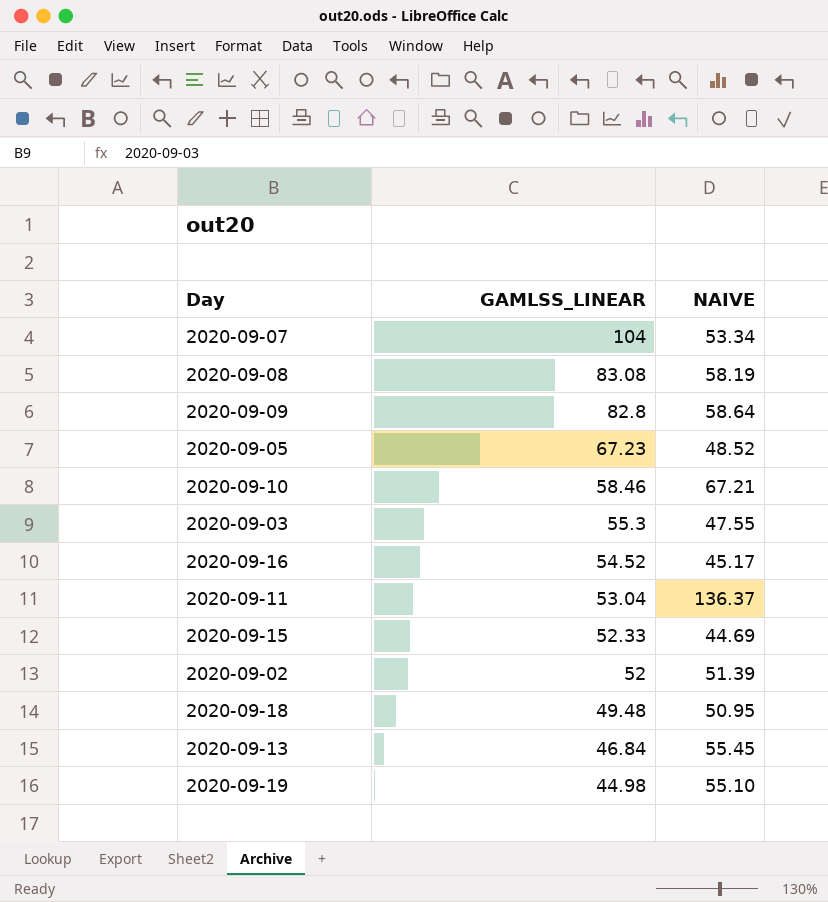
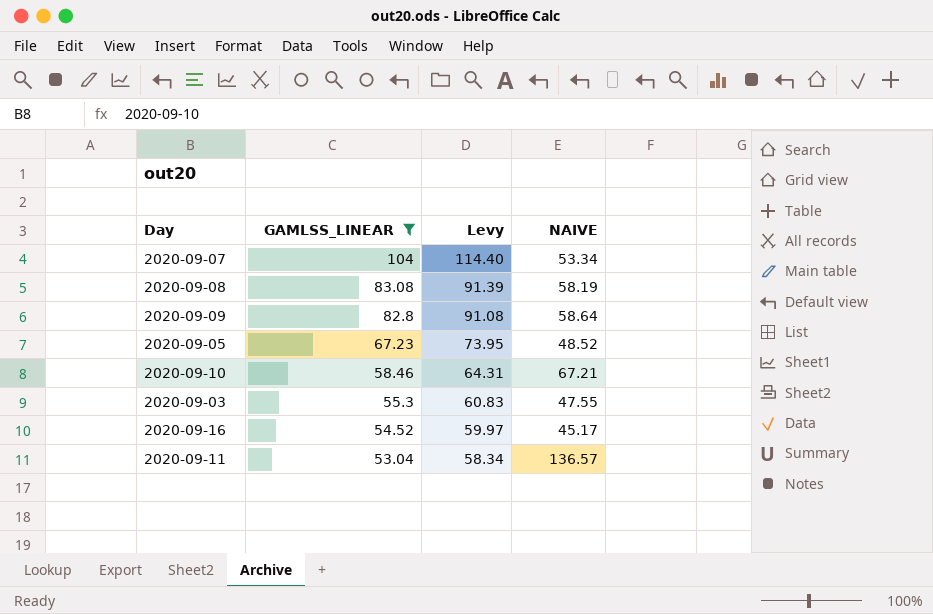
filter: none -> GAMLSS_LINEAR >= 53.04
column Levy | formula: none -> [GAMLSS_LINEAR] * 1.1
2020-09-11 | NAIVE: 136.37 -> 136.57

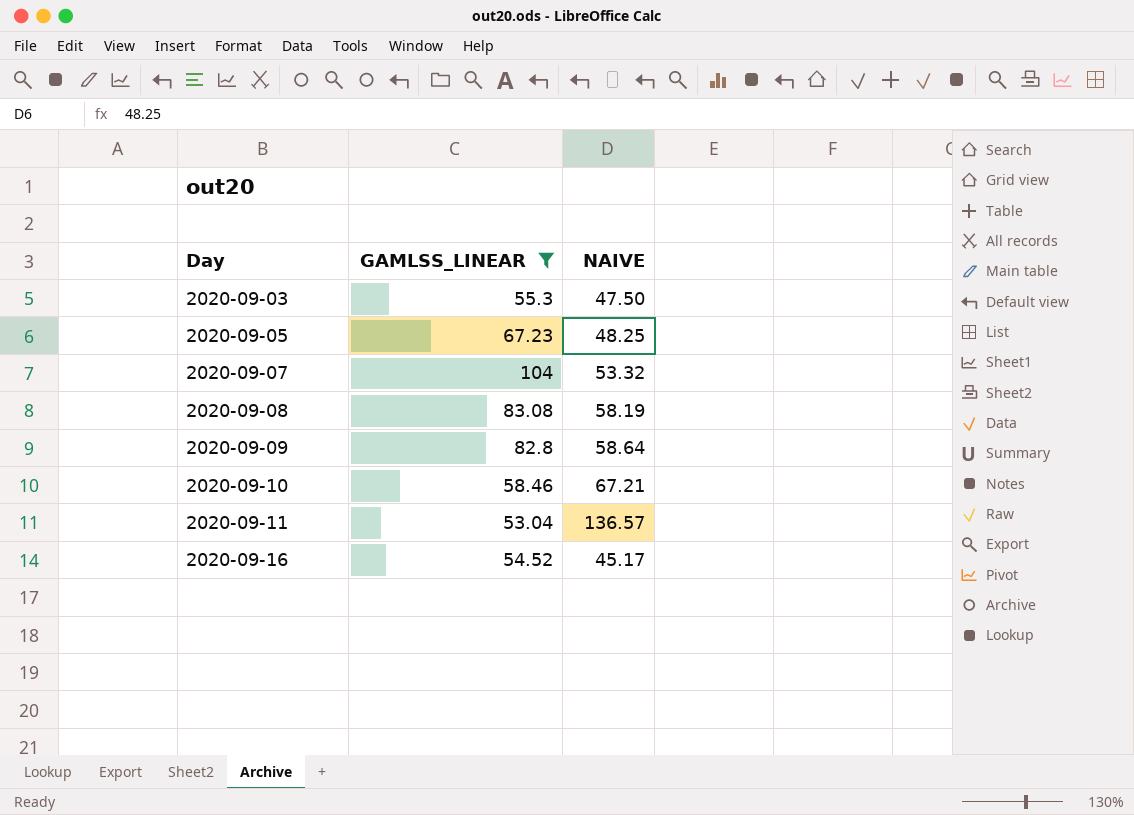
row order: GAMLSS_LINEAR descending -> Day ascending
column Levy | formula: [GAMLSS_LINEAR] * 1.1 -> none
2020-09-03 | NAIVE: 47.55 -> 47.50
2020-09-05 | NAIVE: 48.52 -> 48.25
2020-09-07 | NAIVE: 53.34 -> 53.32

